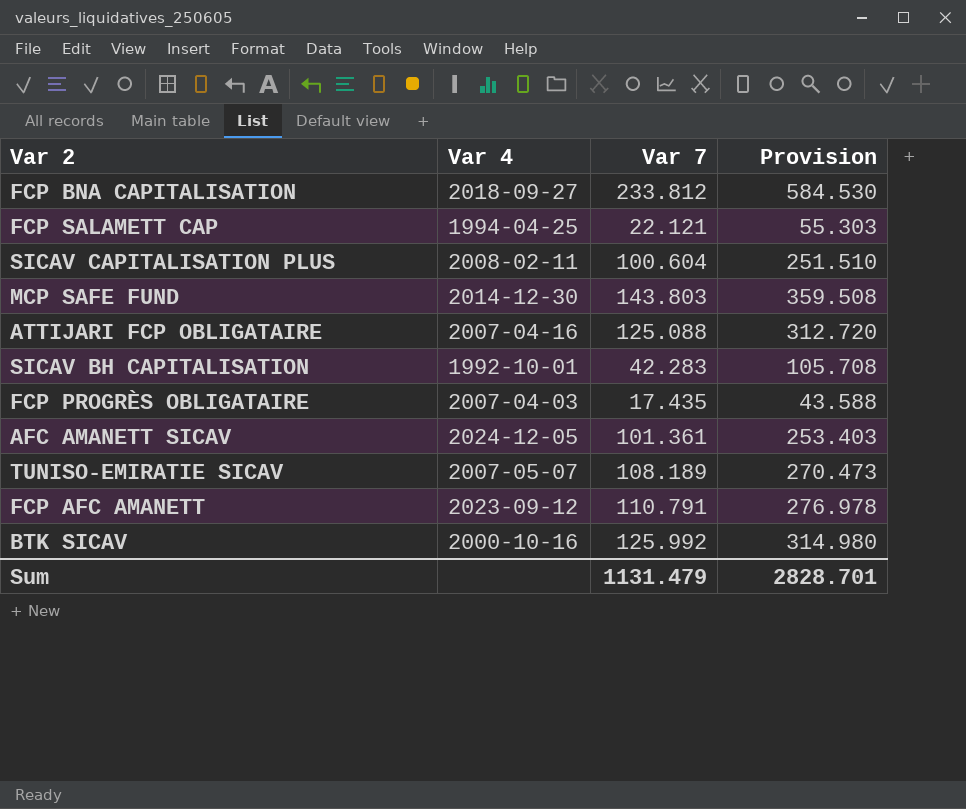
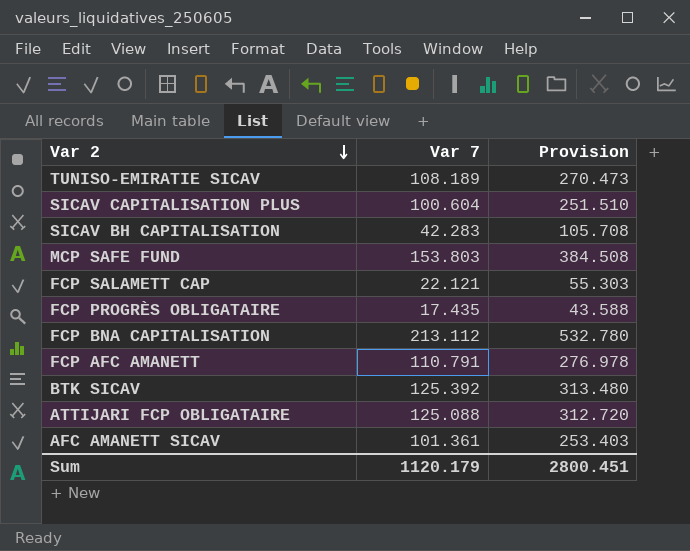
row order: none -> Var 2 descending
column Var 4 | position: 2 -> none
MCP SAFE FUND | Var 7: 143.803 -> 153.803
MCP SAFE FUND | Provision: 359.508 -> 384.508
FCP BNA CAPITALISATION | Var 7: 233.812 -> 213.112
FCP BNA CAPITALISATION | Provision: 584.530 -> 532.780
BTK SICAV | Var 7: 125.992 -> 125.392
BTK SICAV | Provision: 314.980 -> 313.480
Sum | Var 7: 1131.479 -> 1120.179
Sum | Provision: 2828.701 -> 2800.451

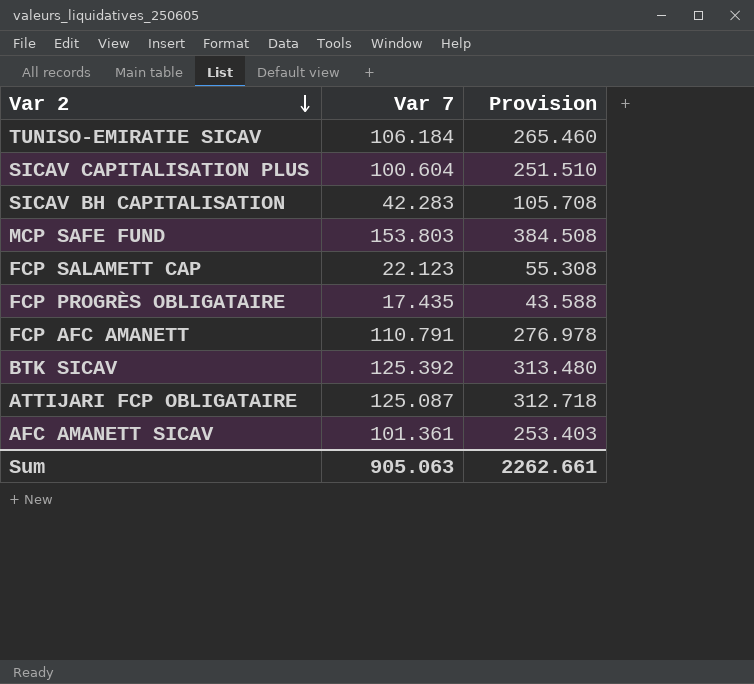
row FCP BNA CAPITALISATION: 213.112 | 532.780 -> none
TUNISO-EMIRATIE SICAV | Var 7: 108.189 -> 106.184
TUNISO-EMIRATIE SICAV | Provision: 270.473 -> 265.460
FCP SALAMETT CAP | Var 7: 22.121 -> 22.123
FCP SALAMETT CAP | Provision: 55.303 -> 55.308
ATTIJARI FCP OBLIGATAIRE | Var 7: 125.088 -> 125.087
ATTIJARI FCP OBLIGATAIRE | Provision: 312.720 -> 312.718
Sum | Var 7: 1120.179 -> 905.063
Sum | Provision: 2800.451 -> 2262.661

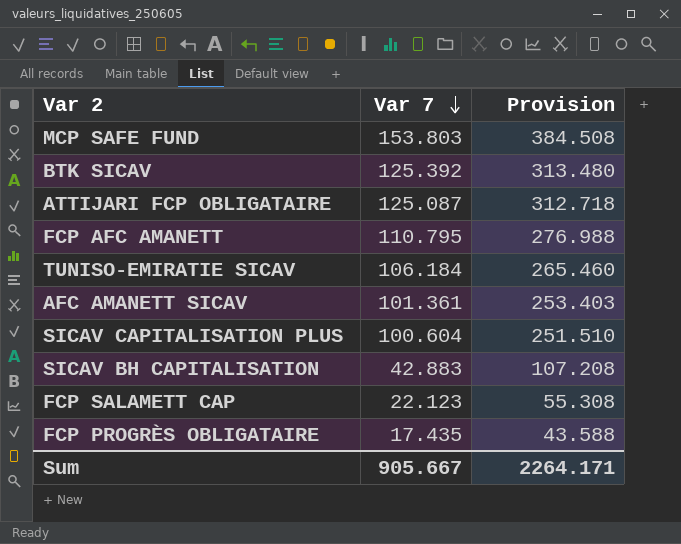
row order: Var 2 descending -> Var 7 descending
FCP AFC AMANETT | Var 7: 110.791 -> 110.795
FCP AFC AMANETT | Provision: 276.978 -> 276.988
SICAV BH CAPITALISATION | Var 7: 42.283 -> 42.883
SICAV BH CAPITALISATION | Provision: 105.708 -> 107.208
Sum | Var 7: 905.063 -> 905.667
Sum | Provision: 2262.661 -> 2264.171

